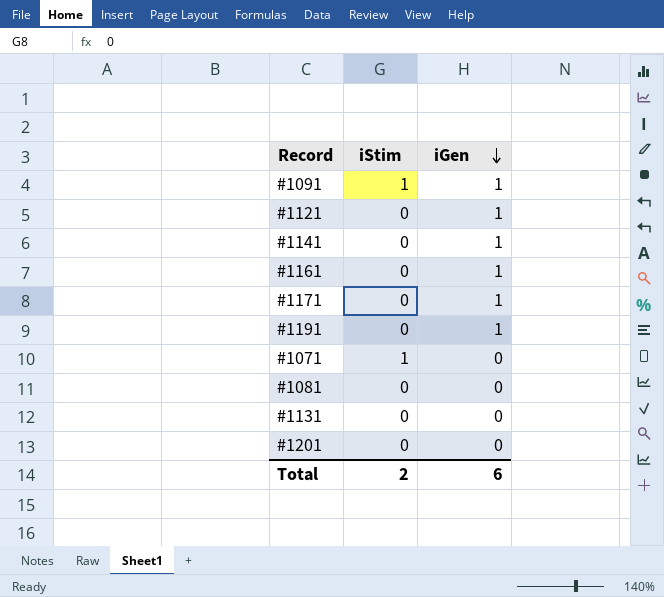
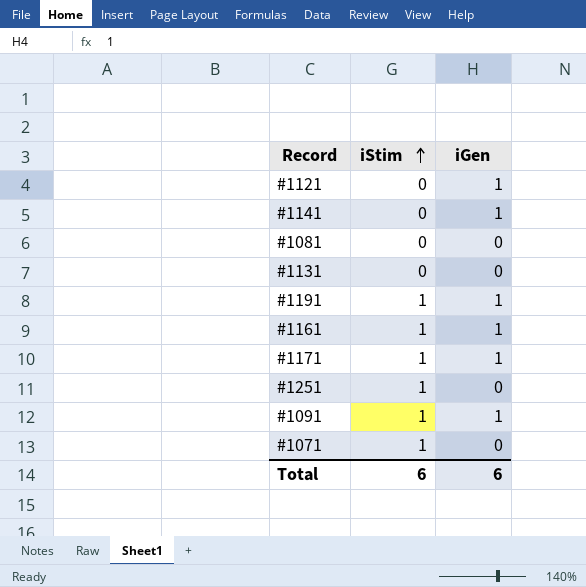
row order: iGen descending -> iStim ascending
row #1201: 0 | 0 -> none
#1191 | iStim: 0 -> 1
#1161 | iStim: 0 -> 1
#1171 | iStim: 0 -> 1
row #1251: none -> 1 | 0
Total | iStim: 2 -> 6

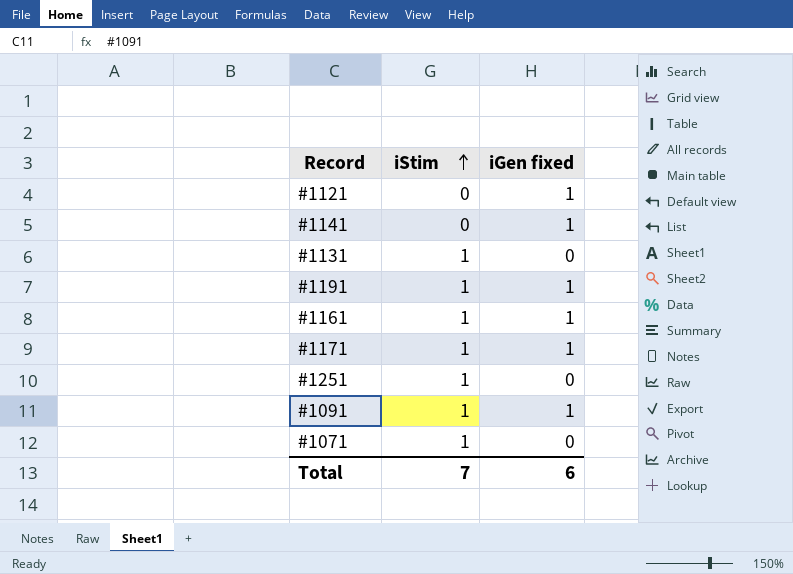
column name: iGen -> iGen fixed
row #1081: 0 | 0 -> none
#1131 | iStim: 0 -> 1
Total | iStim: 6 -> 7

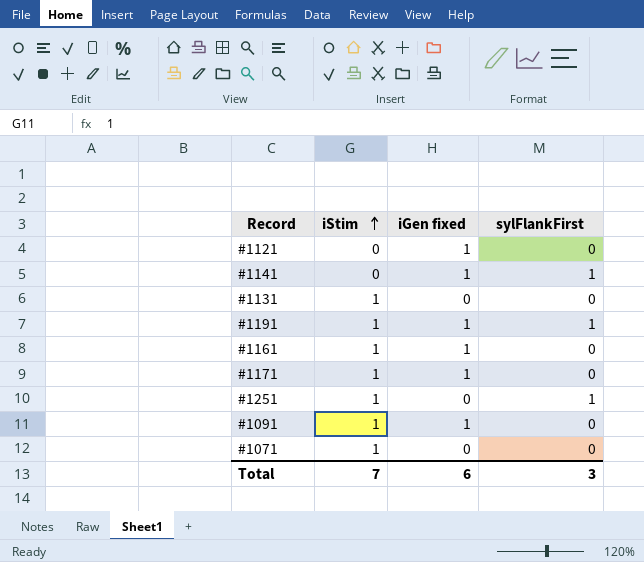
column sylFlankFirst | position: none -> 4

